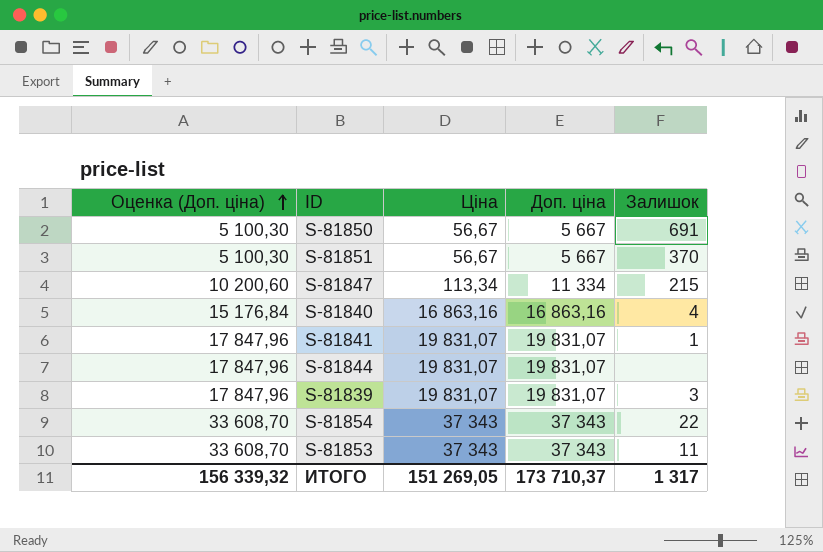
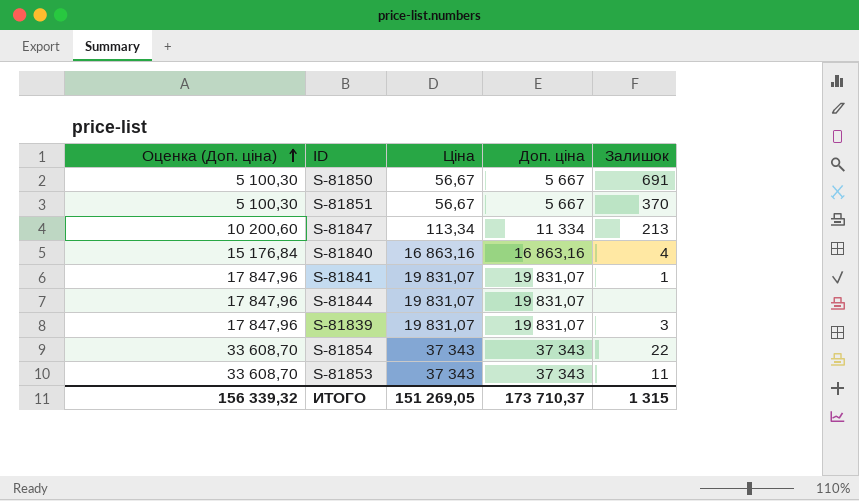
S-81847 | Залишок: 215 -> 213
ИТОГО | Залишок: 1 317 -> 1 315

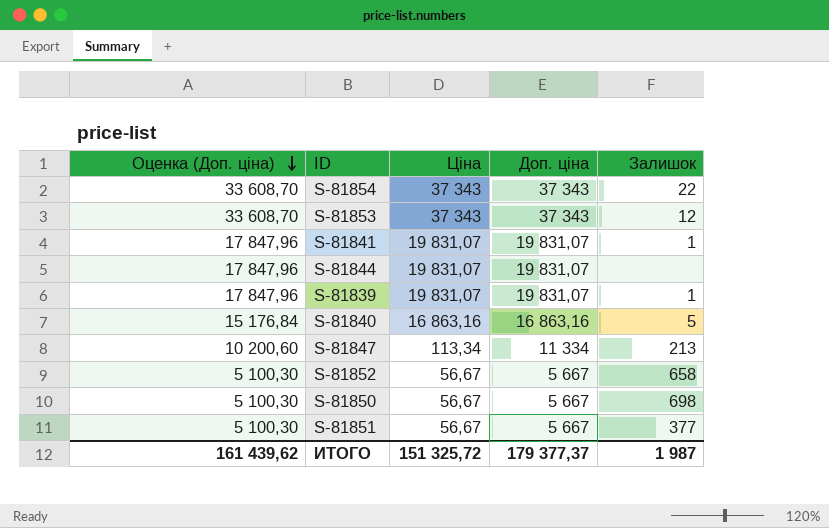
row order: Оценка (Доп. ціна) ascending -> Оценка (Доп. ціна) descending
S-81853 | Залишок: 11 -> 12
S-81839 | Залишок: 3 -> 1
S-81840 | Залишок: 4 -> 5
row S-81852: none -> 5 100,30 | 56,67 | 5 667 | 658
S-81850 | Залишок: 691 -> 698
S-81851 | Залишок: 370 -> 377
ИТОГО | Оценка (Доп. ціна): 156 339,32 -> 161 439,62
ИТОГО | Ціна: 151 269,05 -> 151 325,72
ИТОГО | Доп. ціна: 173 710,37 -> 179 377,37
ИТОГО | Залишок: 1 315 -> 1 987

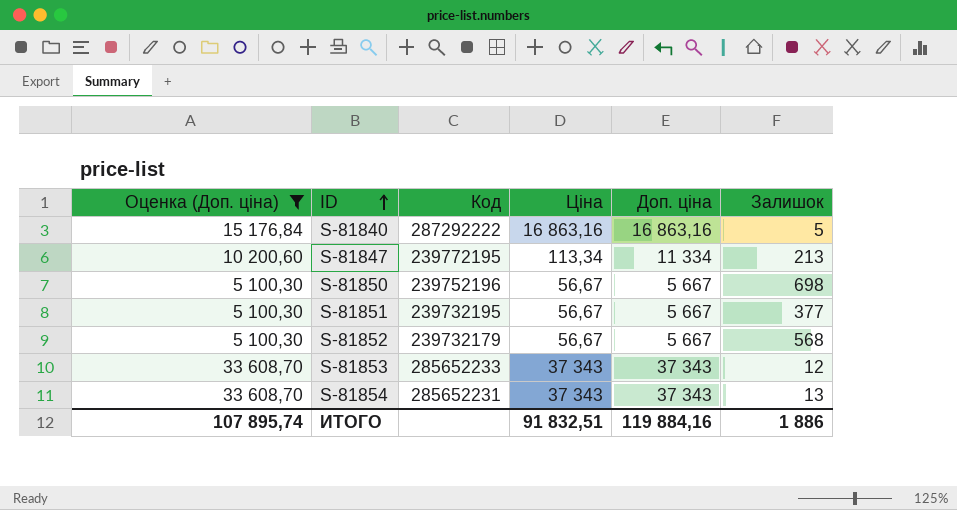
filter: none -> Оценка (Доп. ціна) != 17 847,96
row order: Оценка (Доп. ціна) descending -> ID ascending
column Код | position: none -> 3
S-81852 | Залишок: 658 -> 568
S-81854 | Залишок: 22 -> 13
ИТОГО | Оценка (Доп. ціна): 161 439,62 -> 107 895,74
ИТОГО | Ціна: 151 325,72 -> 91 832,51
ИТОГО | Доп. ціна: 179 377,37 -> 119 884,16
ИТОГО | Залишок: 1 987 -> 1 886

